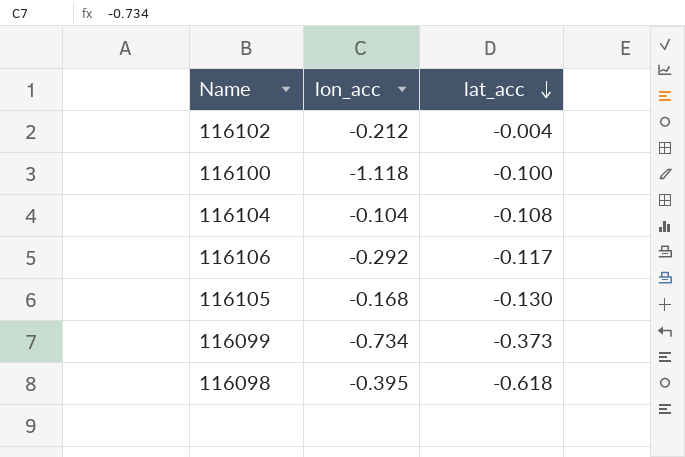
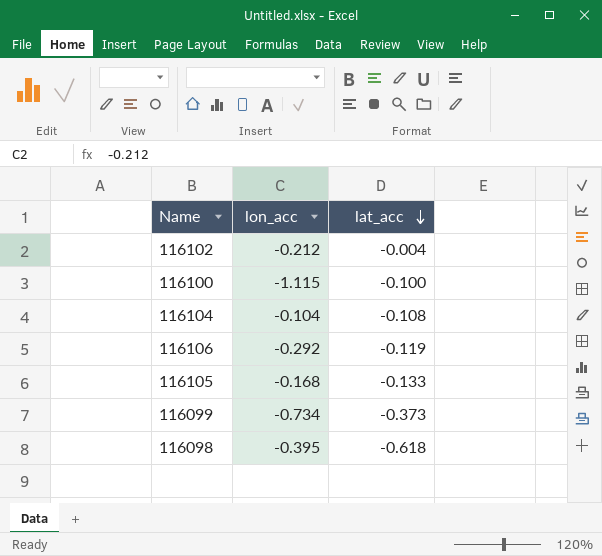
116100 | lon_acc: -1.118 -> -1.115
116106 | lat_acc: -0.117 -> -0.119
116105 | lat_acc: -0.130 -> -0.133

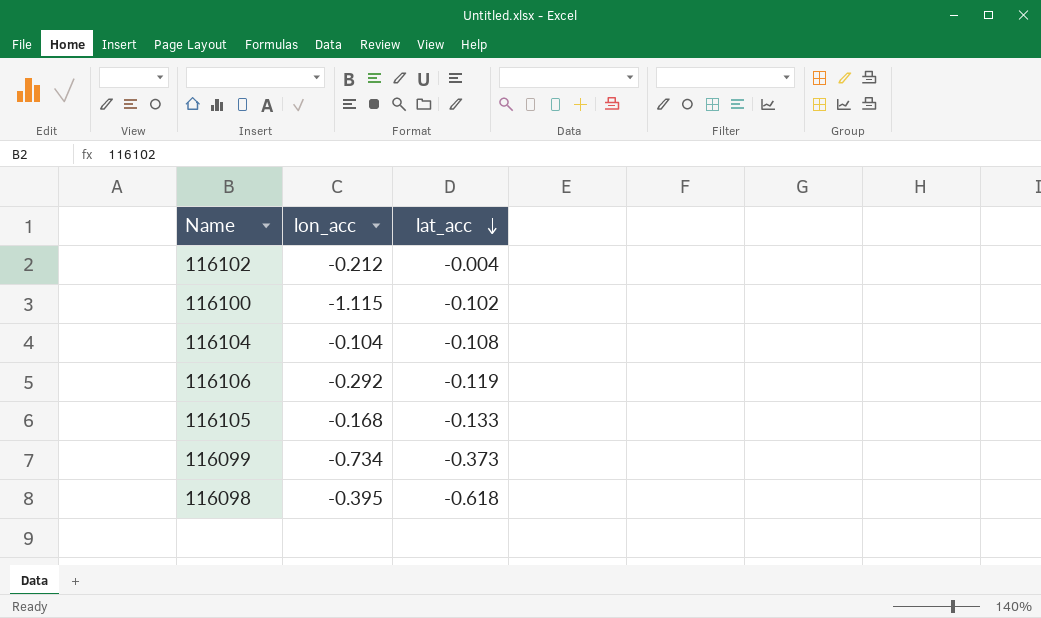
116100 | lat_acc: -0.100 -> -0.102

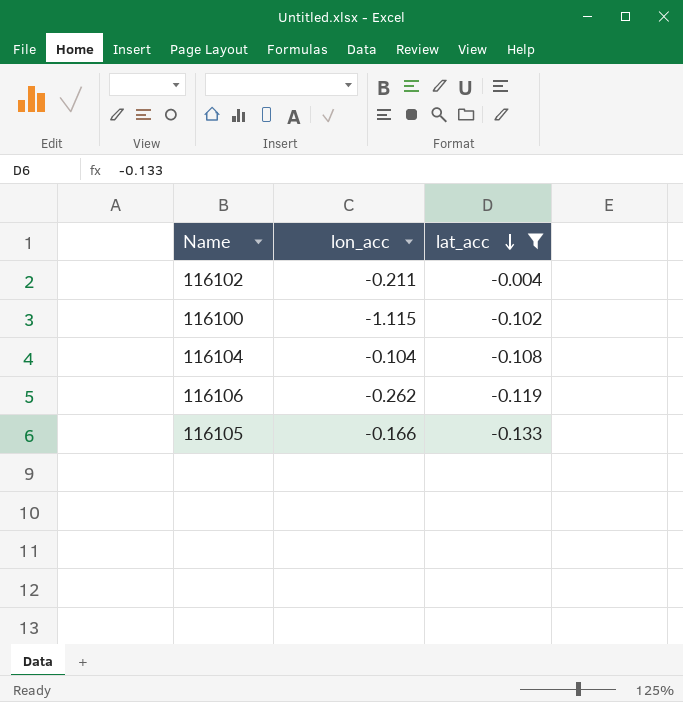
filter: none -> lat_acc >= -0.133
116102 | lon_acc: -0.212 -> -0.211
116106 | lon_acc: -0.292 -> -0.262
116105 | lon_acc: -0.168 -> -0.166

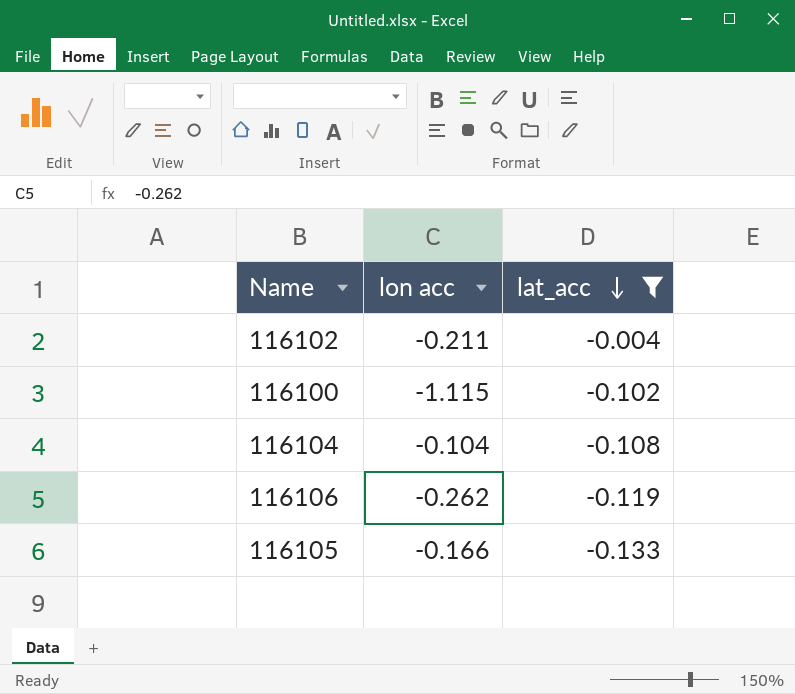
column name: lon_acc -> lon acc

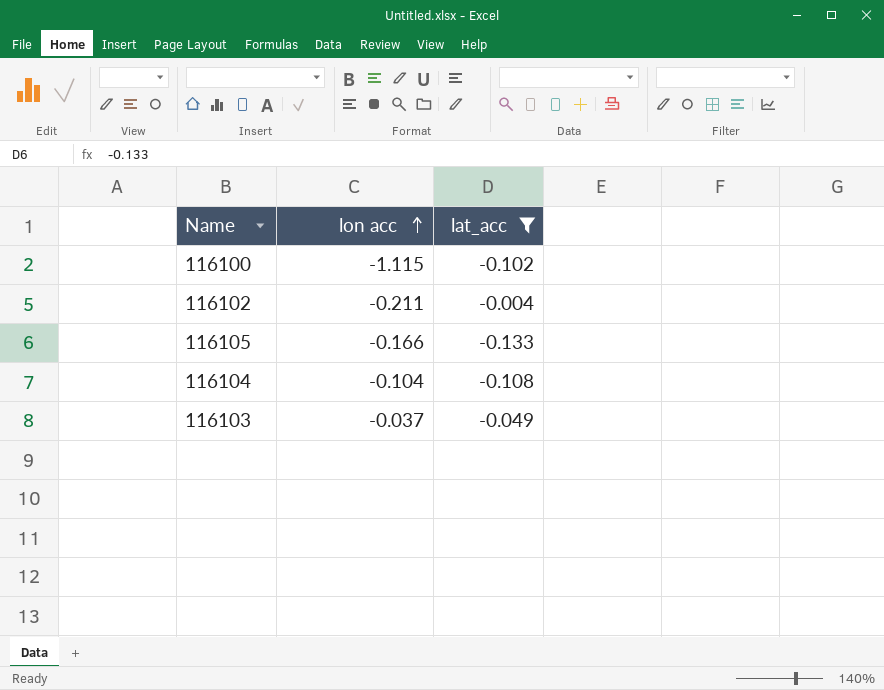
row order: lat_acc descending -> lon acc ascending
row 116106: -0.262 | -0.119 -> none
row 116103: none -> -0.037 | -0.049

